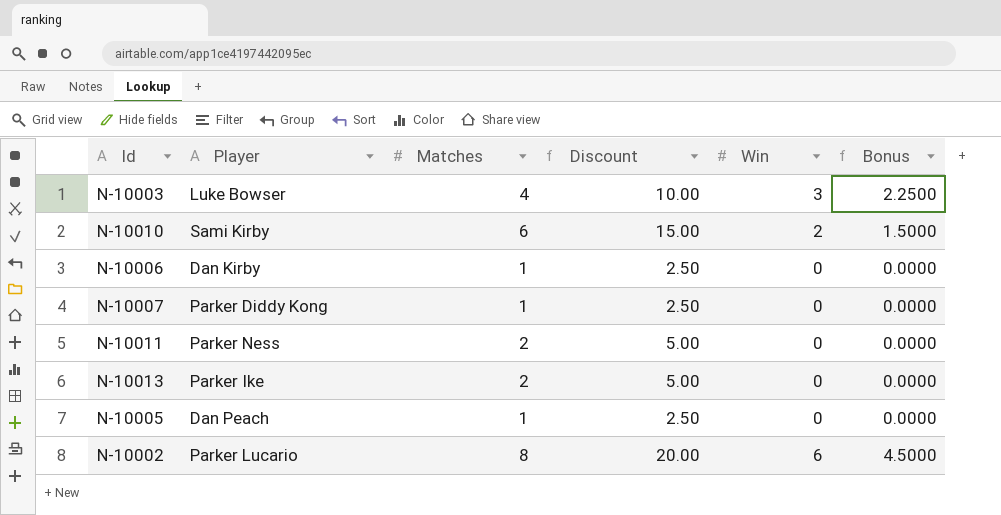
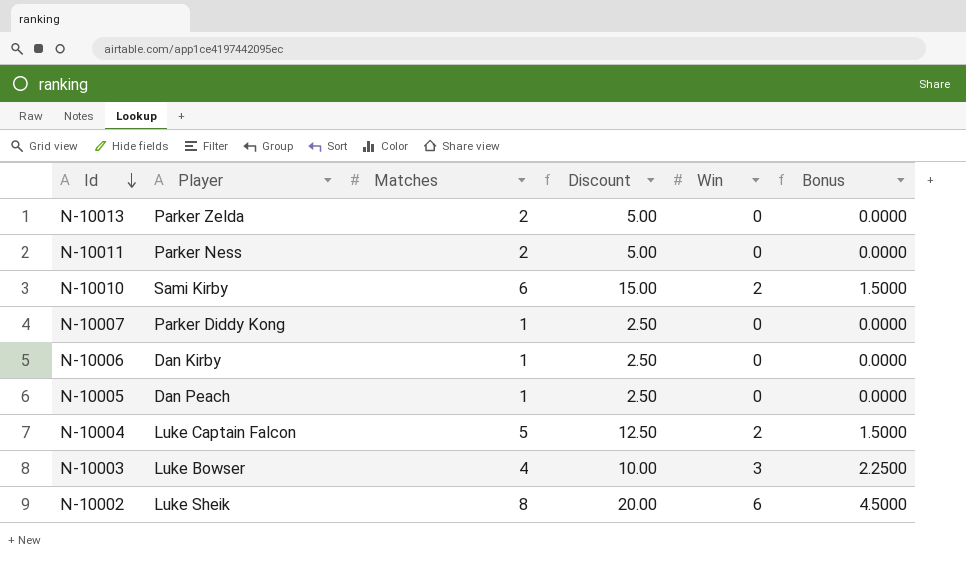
row order: none -> Id descending
N-10013 | Player: Parker Ike -> Parker Zelda
row N-10004: none -> Luke Captain Falcon | 5 | 12.50 | 2 | 1.5000
N-10002 | Player: Parker Lucario -> Luke Sheik

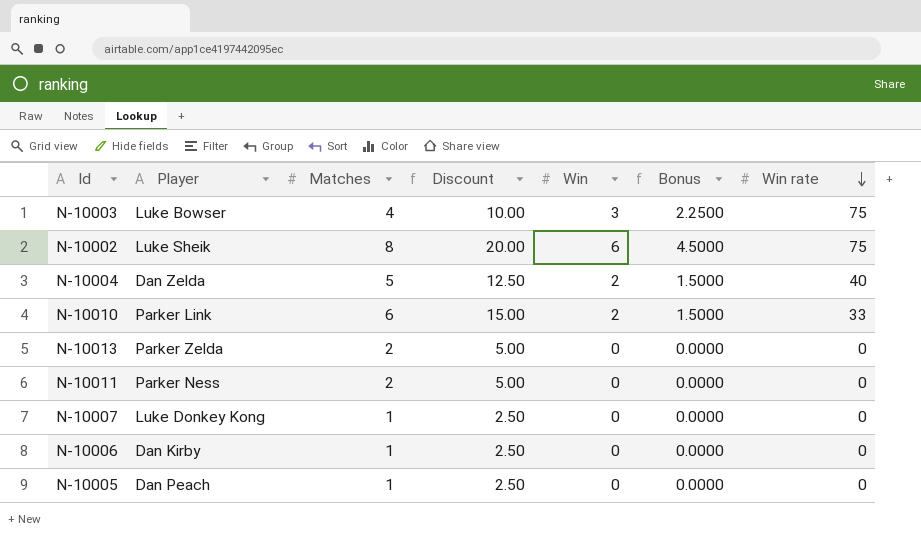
row order: Id descending -> Win rate descending
column Win rate | position: none -> 7
N-10004 | Player: Luke Captain Falcon -> Dan Zelda
N-10010 | Player: Sami Kirby -> Parker Link
N-10007 | Player: Parker Diddy Kong -> Luke Donkey Kong

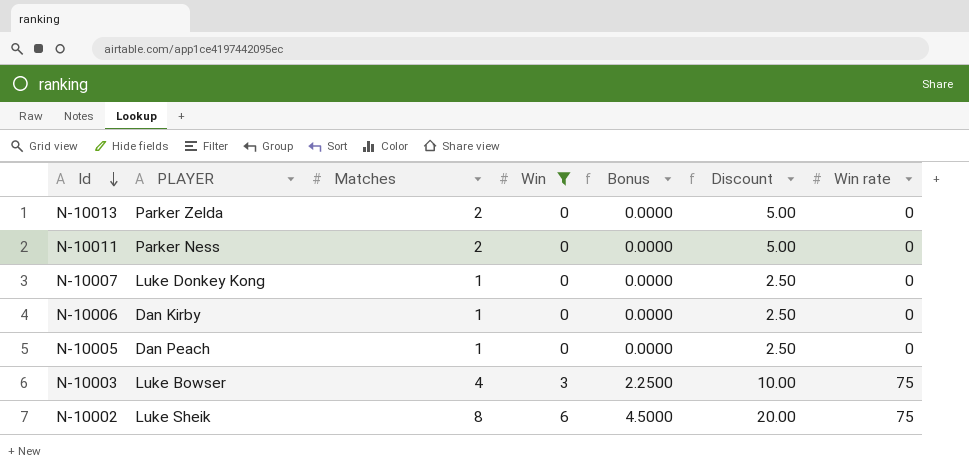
filter: none -> Win != 2
row order: Win rate descending -> Id descending
column name: Player -> PLAYER
column Discount | position: 4 -> 6

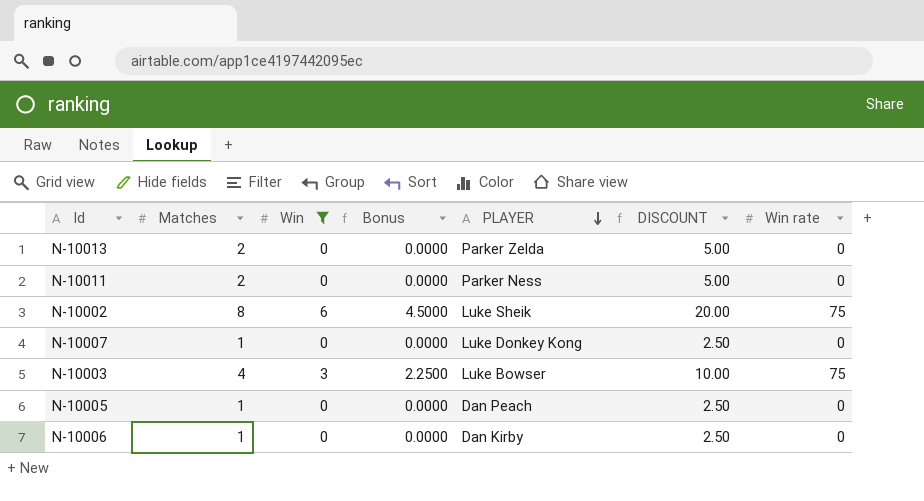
row order: Id descending -> PLAYER descending
column PLAYER | position: 2 -> 5
column name: Discount -> DISCOUNT

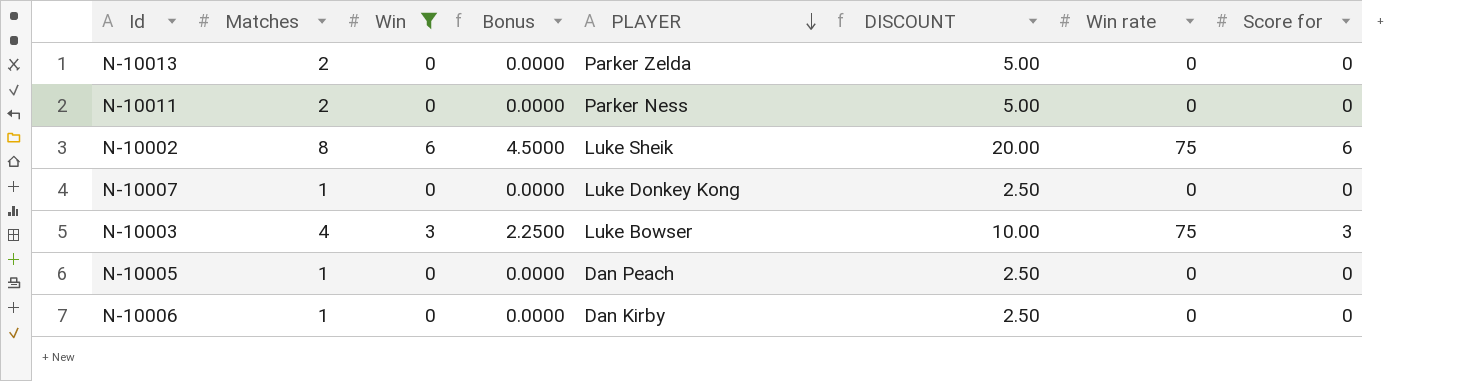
column Score for | position: none -> 8

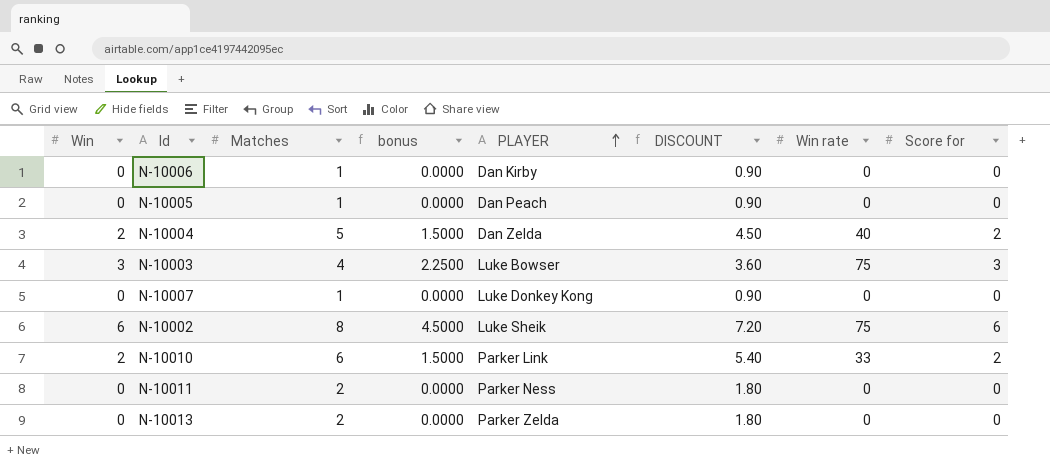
filter: Win != 2 -> none
row order: PLAYER descending -> PLAYER ascending
column Win | position: 3 -> 1
column name: Bonus -> bonus
column DISCOUNT | formula: [Matches] * 2.5 -> [Matches] * 0.9

